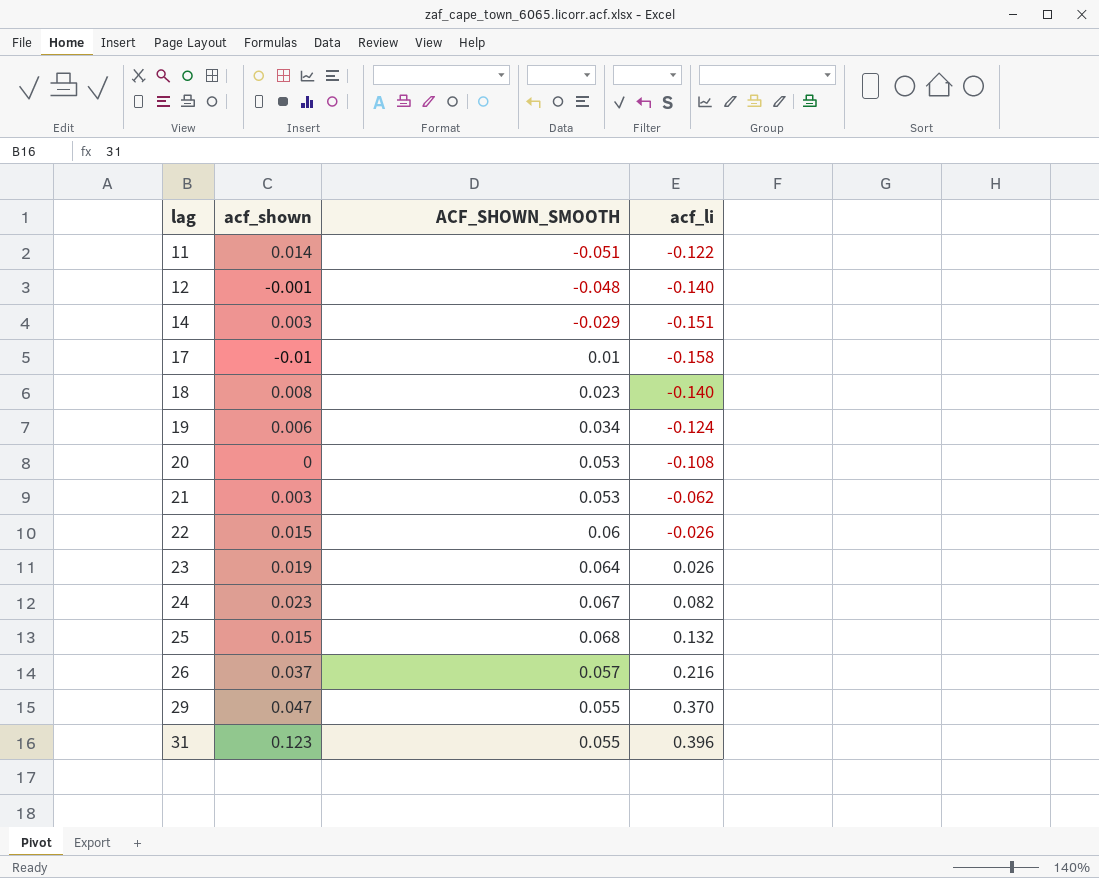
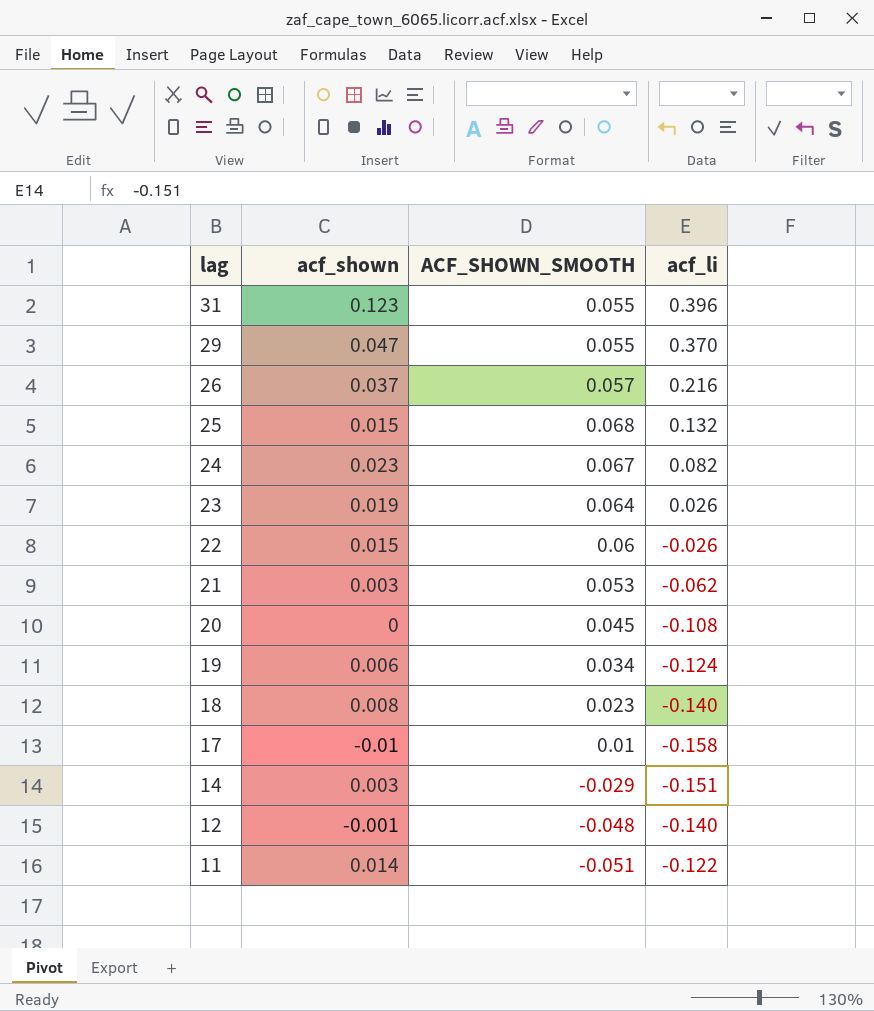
row order: lag ascending -> lag descending
20 | ACF_SHOWN_SMOOTH: 0.053 -> 0.045

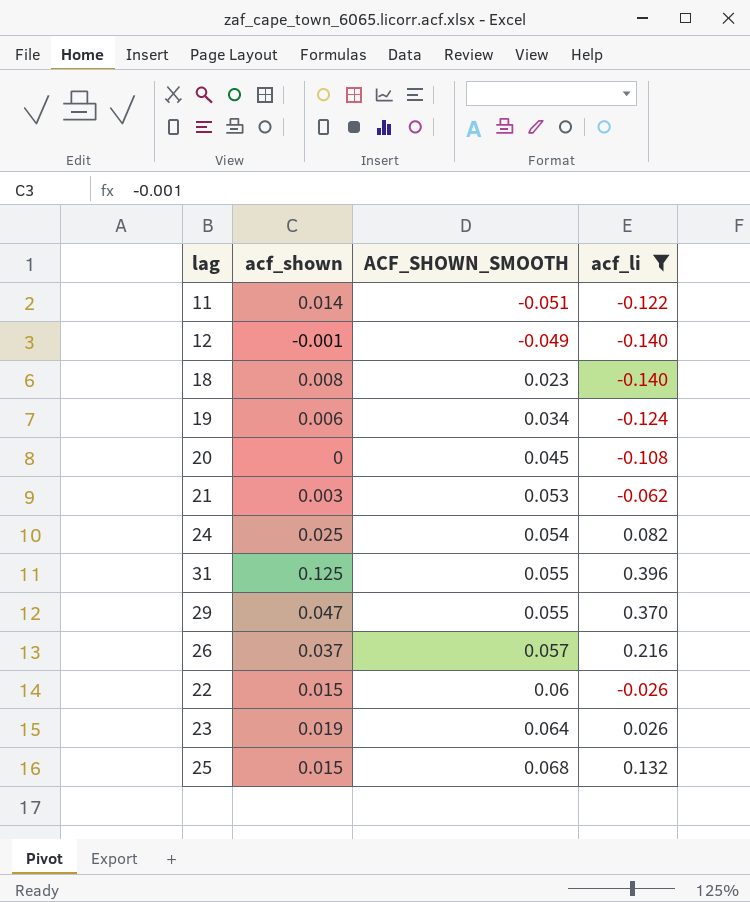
filter: none -> acf_li >= -0.140
row order: lag descending -> ACF_SHOWN_SMOOTH ascending
12 | ACF_SHOWN_SMOOTH: -0.048 -> -0.049
24 | acf_shown: 0.023 -> 0.025
24 | ACF_SHOWN_SMOOTH: 0.067 -> 0.054
31 | acf_shown: 0.123 -> 0.125

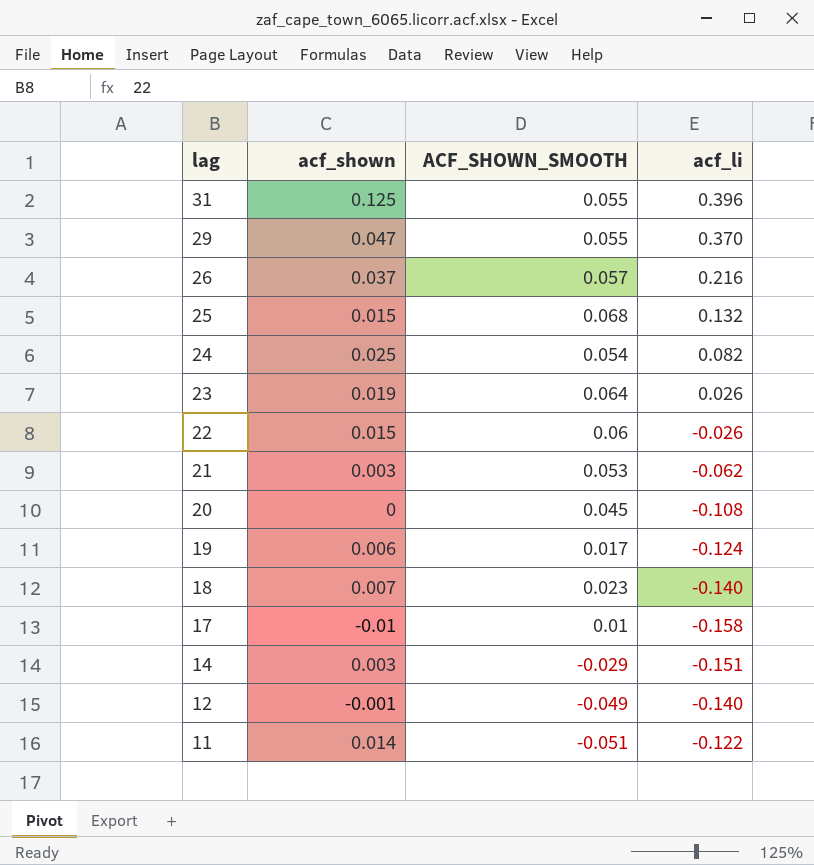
filter: acf_li >= -0.140 -> none
row order: ACF_SHOWN_SMOOTH ascending -> lag descending
19 | ACF_SHOWN_SMOOTH: 0.034 -> 0.017
18 | acf_shown: 0.008 -> 0.007

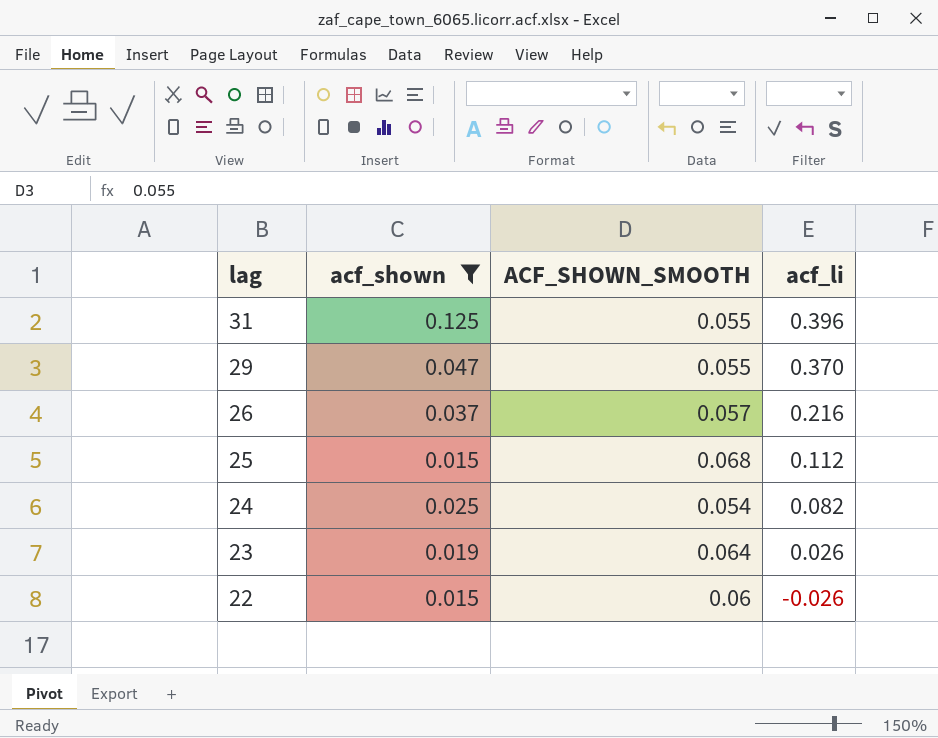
filter: none -> acf_shown >= 0.015
25 | acf_li: 0.132 -> 0.112

